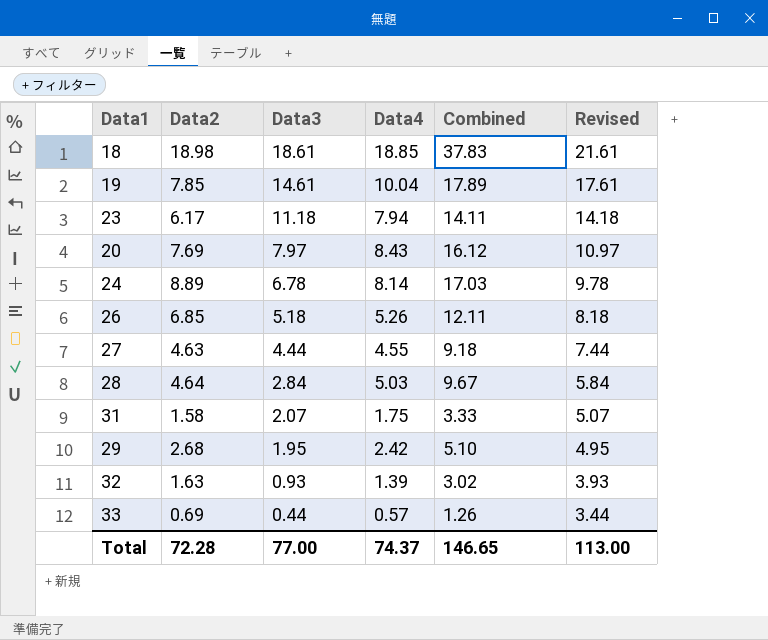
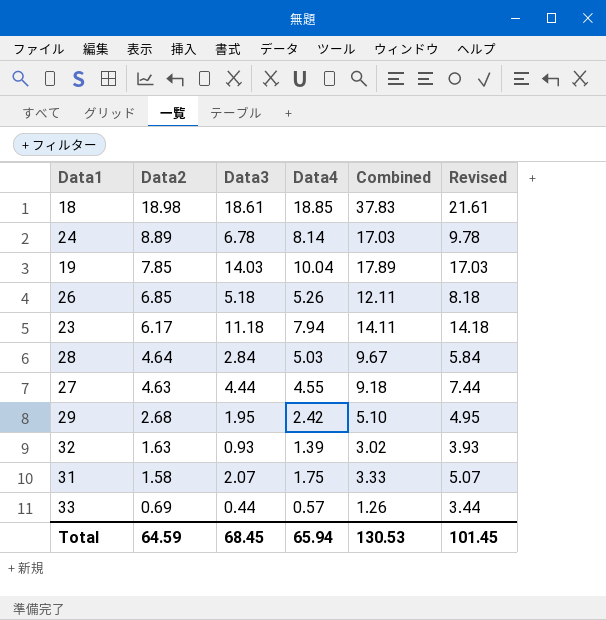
row order: Data3 descending -> Data2 descending
row 20: 7.69 | 7.97 | 8.43 | 16.12 | 10.97 -> none
19 | Data3: 14.61 -> 14.03
19 | Revised: 17.61 -> 17.03
Total | Data2: 72.28 -> 64.59
Total | Data3: 77.00 -> 68.45
Total | Data4: 74.37 -> 65.94
Total | Combined: 146.65 -> 130.53
Total | Revised: 113.00 -> 101.45

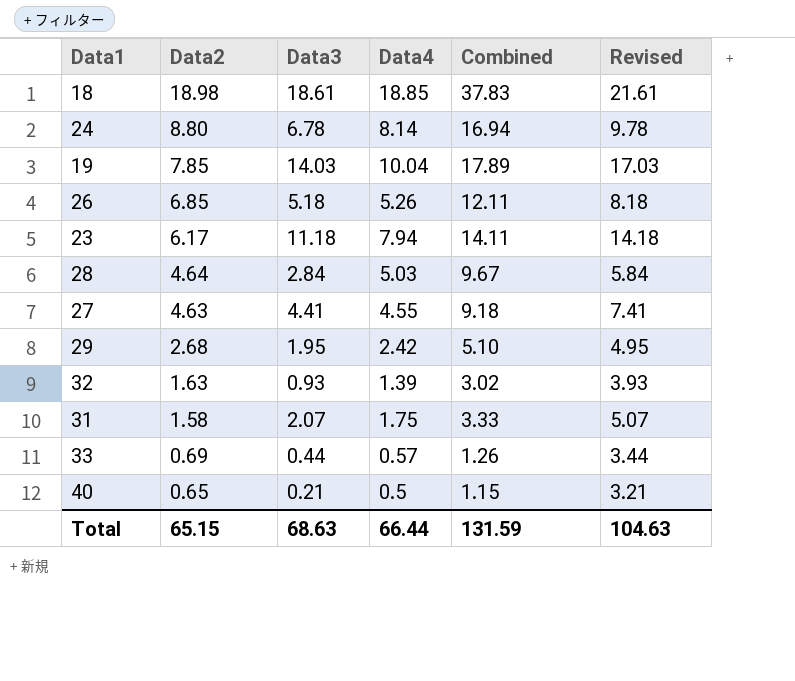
24 | Data2: 8.89 -> 8.80
24 | Combined: 17.03 -> 16.94
27 | Data3: 4.44 -> 4.41
27 | Revised: 7.44 -> 7.41
row 40: none -> 0.65 | 0.21 | 0.5 | 1.15 | 3.21
Total | Data2: 64.59 -> 65.15
Total | Data3: 68.45 -> 68.63
Total | Data4: 65.94 -> 66.44
Total | Combined: 130.53 -> 131.59
Total | Revised: 101.45 -> 104.63

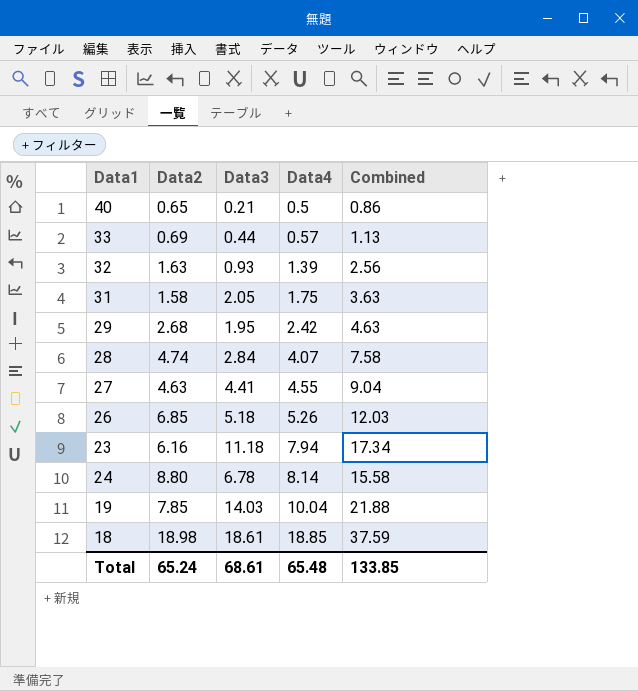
row order: Data2 descending -> Data4 ascending
column Revised | formula: [Data3] + 3 -> none
column Combined | formula: [Data2] + [Data4] -> [Data2] + [Data3]
31 | Data3: 2.07 -> 2.05
28 | Data2: 4.64 -> 4.74
28 | Data4: 5.03 -> 4.07
23 | Data2: 6.17 -> 6.16
Total | Data2: 65.15 -> 65.24
Total | Data3: 68.63 -> 68.61
Total | Data4: 66.44 -> 65.48
Total | Combined: 131.59 -> 133.85

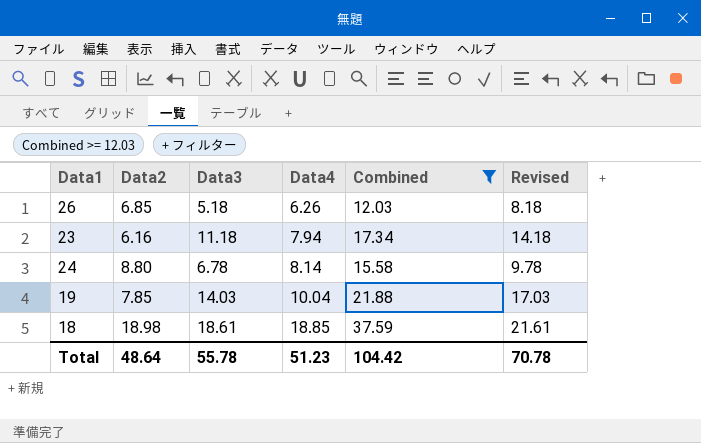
filter: none -> Combined >= 12.03
column Revised | formula: none -> [Data3] + 3
26 | Data4: 5.26 -> 6.26
Total | Data2: 65.24 -> 48.64
Total | Data3: 68.61 -> 55.78
Total | Data4: 65.48 -> 51.23
Total | Combined: 133.85 -> 104.42

